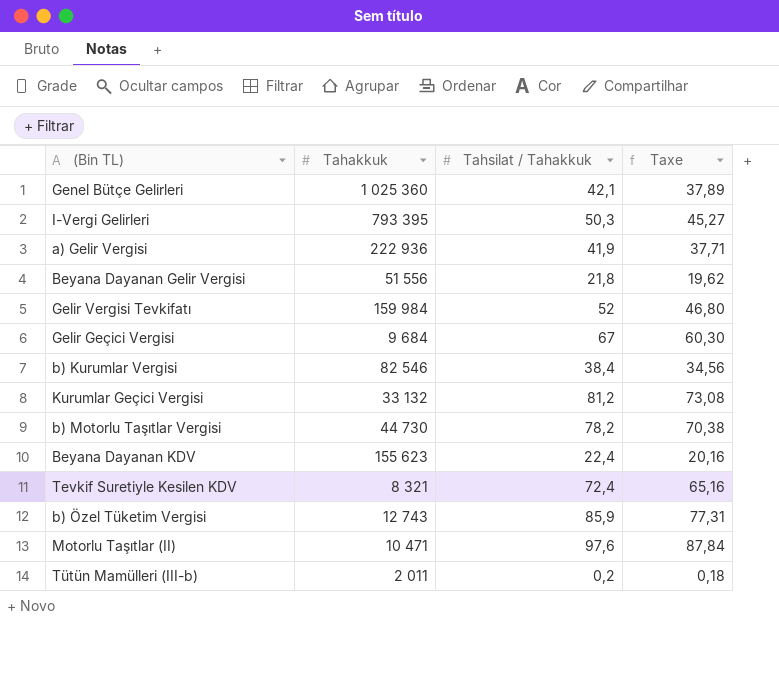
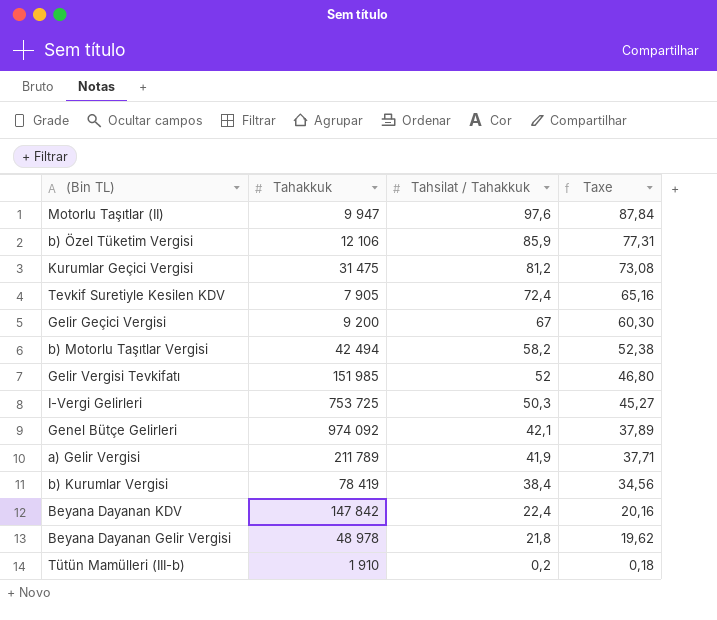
row order: none -> Tahsilat / Tahakkuk descending
Motorlu Taşıtlar (II) | Tahakkuk: 10 471 -> 9 947
b) Özel Tüketim Vergisi | Tahakkuk: 12 743 -> 12 106
Kurumlar Geçici Vergisi | Tahakkuk: 33 132 -> 31 475
Tevkif Suretiyle Kesilen KDV | Tahakkuk: 8 321 -> 7 905
Gelir Geçici Vergisi | Tahakkuk: 9 684 -> 9 200
b) Motorlu Taşıtlar Vergisi | Tahakkuk: 44 730 -> 42 494
b) Motorlu Taşıtlar Vergisi | Tahsilat / Tahakkuk: 78,2 -> 58,2
b) Motorlu Taşıtlar Vergisi | Taxe: 70,38 -> 52,38
Gelir Vergisi Tevkifatı | Tahakkuk: 159 984 -> 151 985
I-Vergi Gelirleri | Tahakkuk: 793 395 -> 753 725
Genel Bütçe Gelirleri | Tahakkuk: 1 025 360 -> 974 092
a) Gelir Vergisi | Tahakkuk: 222 936 -> 211 789
b) Kurumlar Vergisi | Tahakkuk: 82 546 -> 78 419
Beyana Dayanan KDV | Tahakkuk: 155 623 -> 147 842
Beyana Dayanan Gelir Vergisi | Tahakkuk: 51 556 -> 48 978
Tütün Mamülleri (III-b) | Tahakkuk: 2 011 -> 1 910

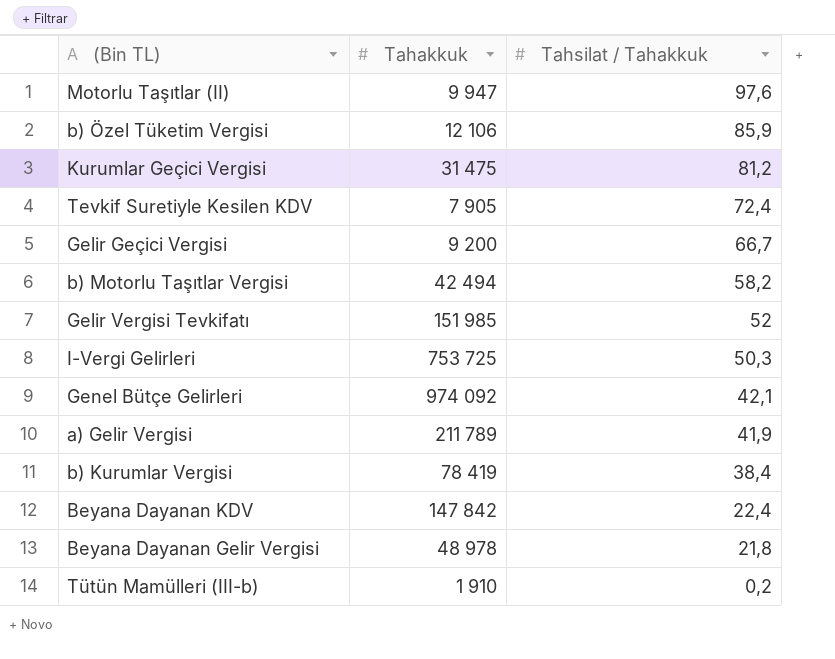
column Taxe | formula: [Tahsilat / Tahakkuk] * 0,9 -> none
Gelir Geçici Vergisi | Tahsilat / Tahakkuk: 67 -> 66,7

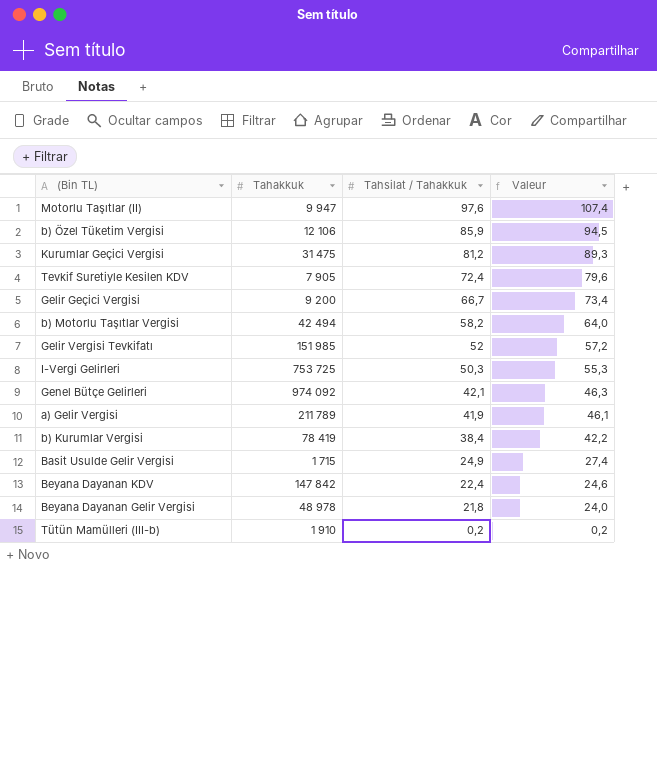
column Valeur | formula: none -> [Tahsilat / Tahakkuk] * 1,1
row Basit Usulde Gelir Vergisi: none -> 1 715 | 24,9 | 27,4

